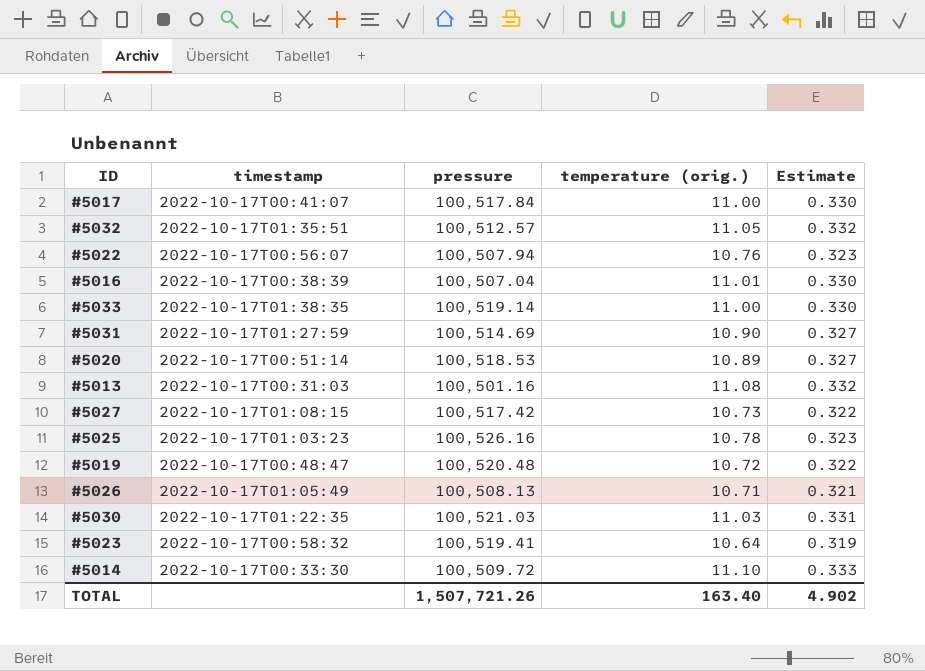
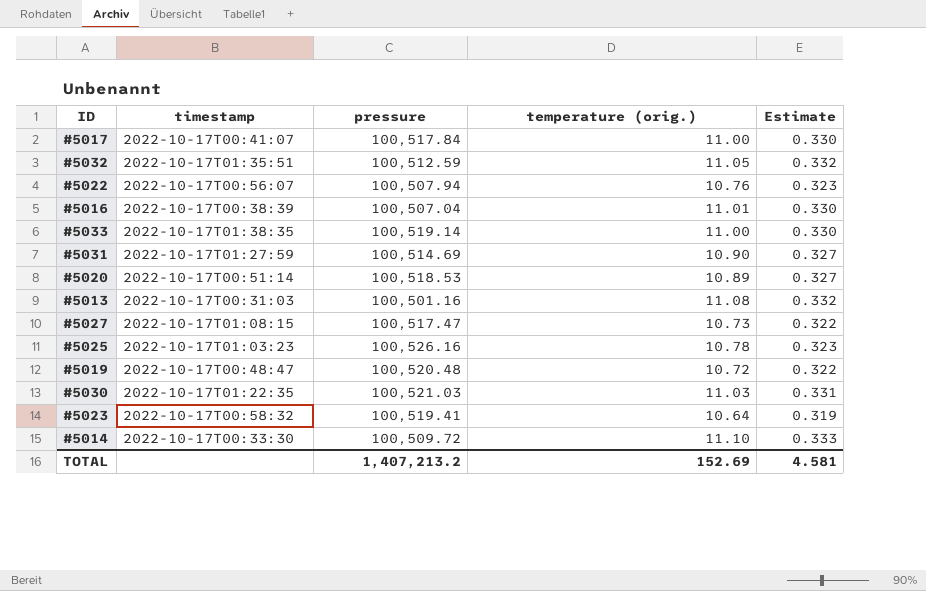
row #5026: 2022-10-17T01:05:49 | 100,508.13 | 10.71 | 0.321 -> none
#5032 | pressure: 100,512.57 -> 100,512.59
#5027 | pressure: 100,517.42 -> 100,517.47
TOTAL | pressure: 1,507,721.26 -> 1,407,213.2
TOTAL | temperature (orig.): 163.40 -> 152.69
TOTAL | Estimate: 4.902 -> 4.581

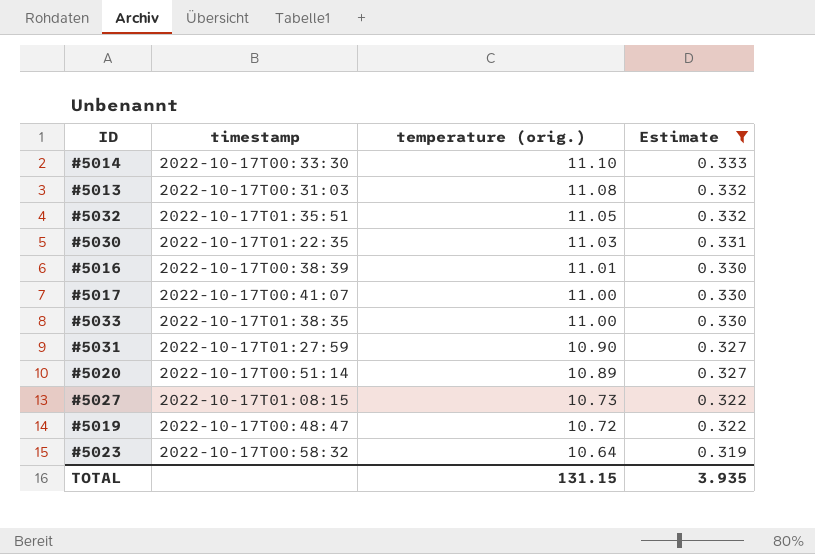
filter: none -> Estimate != 0.323
row order: none -> temperature (orig.) descending
column pressure | position: 3 -> none
TOTAL | temperature (orig.): 152.69 -> 131.15
TOTAL | Estimate: 4.581 -> 3.935

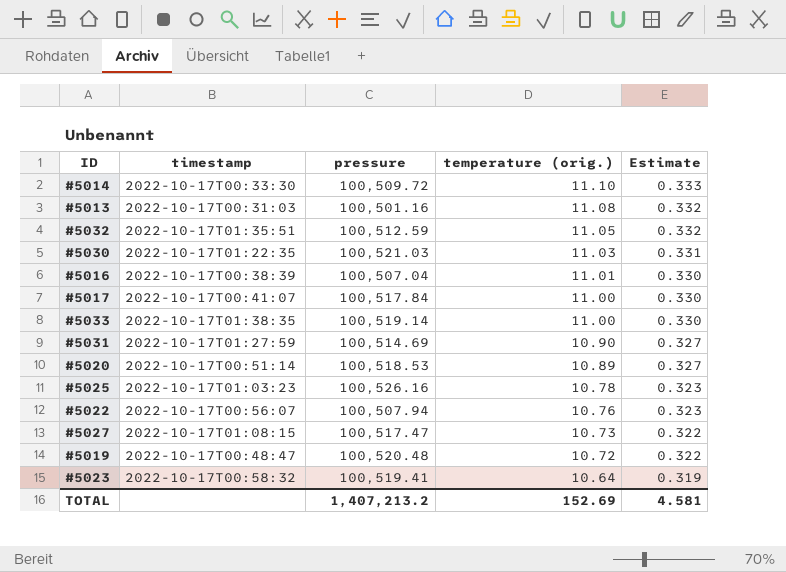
filter: Estimate != 0.323 -> none
column pressure | position: none -> 3
TOTAL | temperature (orig.): 131.15 -> 152.69
TOTAL | Estimate: 3.935 -> 4.581

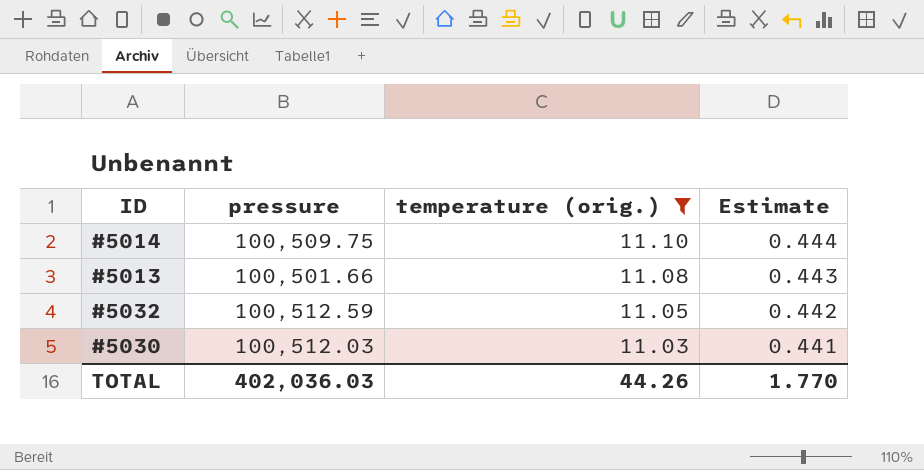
filter: none -> temperature (orig.) >= 11.03
column timestamp | position: 2 -> none
column Estimate | formula: [temperature (orig.)] * 0.03 -> [temperature (orig.)] * 0.04
#5014 | pressure: 100,509.72 -> 100,509.75
#5013 | pressure: 100,501.16 -> 100,501.66
#5030 | pressure: 100,521.03 -> 100,512.03
TOTAL | pressure: 1,407,213.2 -> 402,036.03
TOTAL | temperature (orig.): 152.69 -> 44.26
TOTAL | Estimate: 4.581 -> 1.770

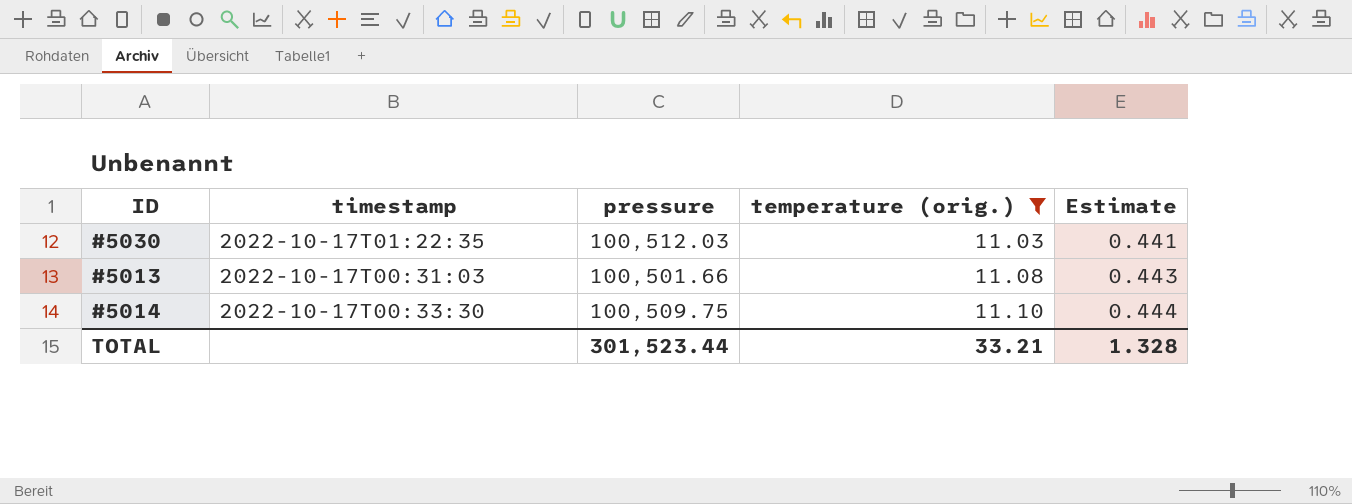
row order: temperature (orig.) descending -> temperature (orig.) ascending
column timestamp | position: none -> 2
row #5032: 100,512.59 | 11.05 | 0.442 -> none
TOTAL | pressure: 402,036.03 -> 301,523.44
TOTAL | temperature (orig.): 44.26 -> 33.21
TOTAL | Estimate: 1.770 -> 1.328

